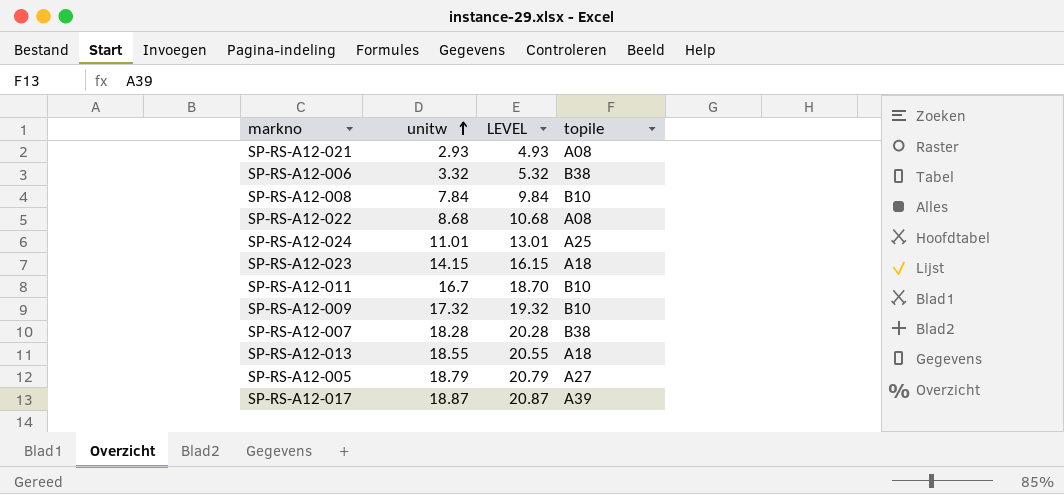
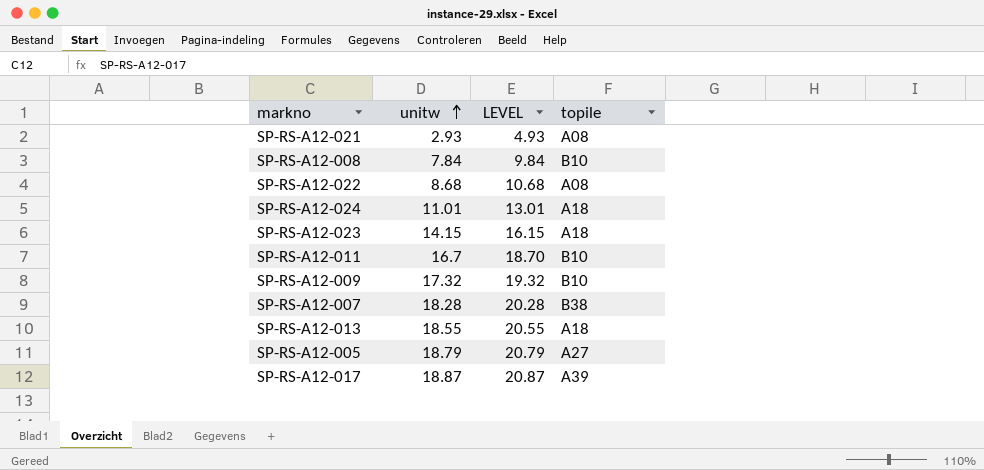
row SP-RS-A12-006: 3.32 | 5.32 | B38 -> none
SP-RS-A12-024 | topile: A25 -> A18

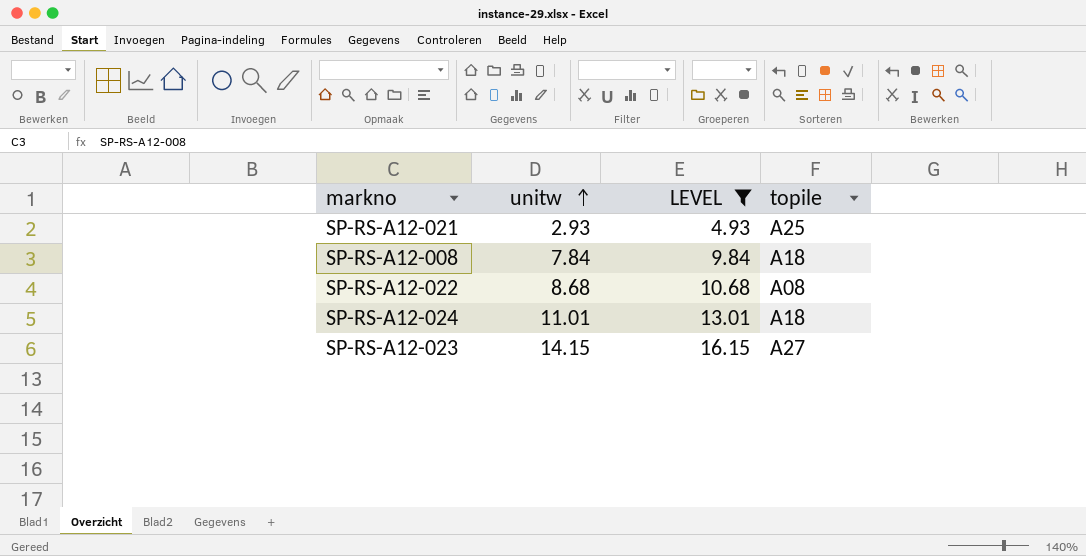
filter: none -> LEVEL <= 16.15
SP-RS-A12-021 | topile: A08 -> A25
SP-RS-A12-008 | topile: B10 -> A18
SP-RS-A12-023 | topile: A18 -> A27

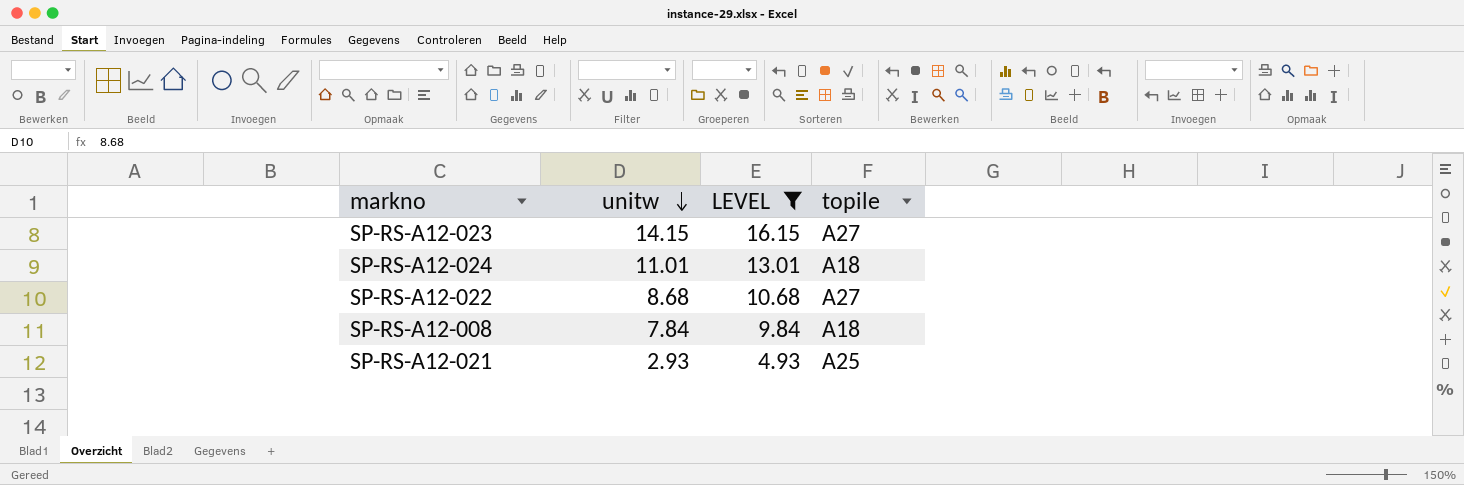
row order: unitw ascending -> unitw descending
SP-RS-A12-022 | topile: A08 -> A27

